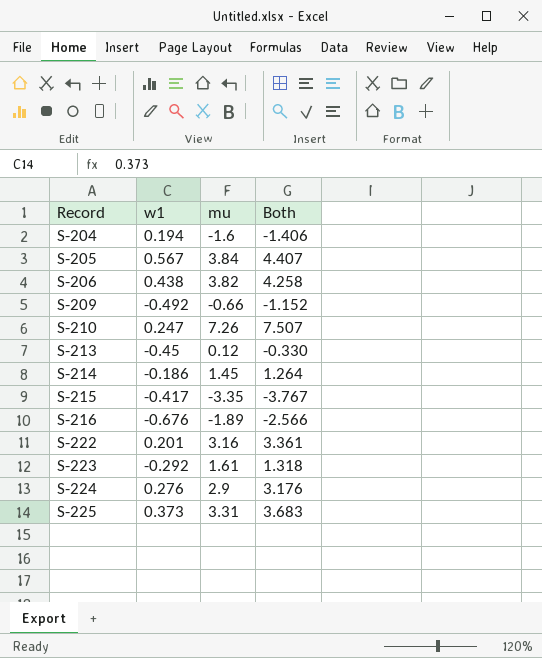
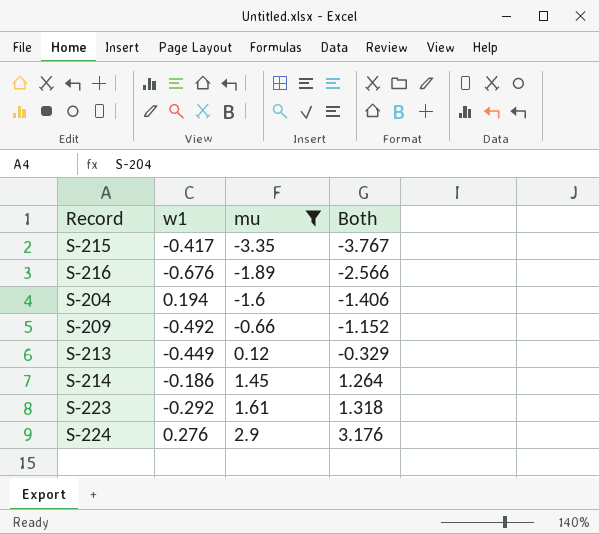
filter: none -> mu <= 2.9
row order: Record ascending -> mu ascending
S-213 | w1: -0.45 -> -0.449
S-213 | Both: -0.330 -> -0.329

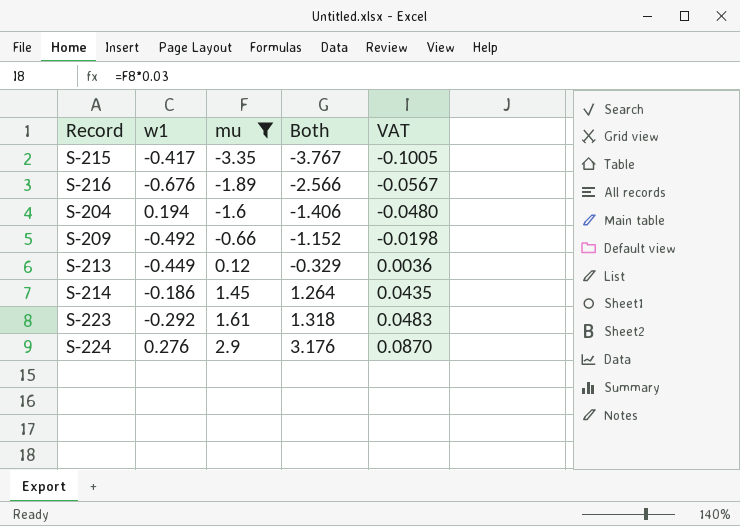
column VAT | formula: none -> [mu] * 0.03

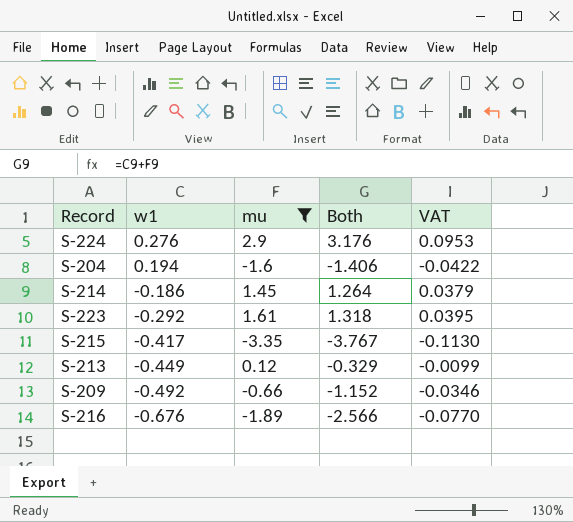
row order: mu ascending -> w1 descending
column VAT | formula: [mu] * 0.03 -> [Both] * 0.03

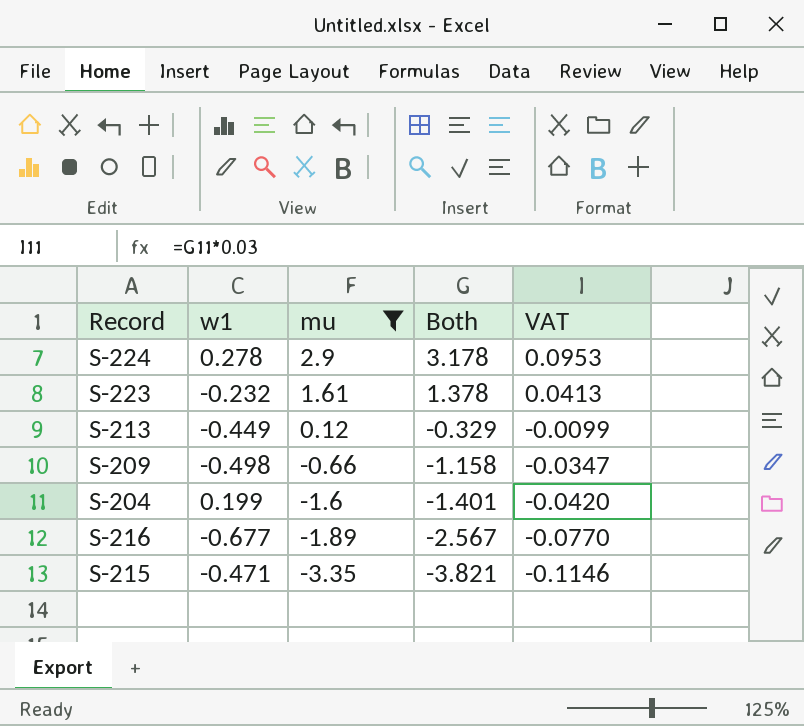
row order: w1 descending -> mu descending
row S-214: -0.186 | 1.45 | 1.264 | 0.0379 -> none
S-224 | w1: 0.276 -> 0.278
S-224 | Both: 3.176 -> 3.178
S-223 | w1: -0.292 -> -0.232
S-223 | Both: 1.318 -> 1.378
S-223 | VAT: 0.0395 -> 0.0413
S-209 | w1: -0.492 -> -0.498
S-209 | Both: -1.152 -> -1.158
S-209 | VAT: -0.0346 -> -0.0347
S-204 | w1: 0.194 -> 0.199
S-204 | Both: -1.406 -> -1.401
S-204 | VAT: -0.0422 -> -0.0420
S-216 | w1: -0.676 -> -0.677
S-216 | Both: -2.566 -> -2.567
S-215 | w1: -0.417 -> -0.471
S-215 | Both: -3.767 -> -3.821
S-215 | VAT: -0.1130 -> -0.1146

